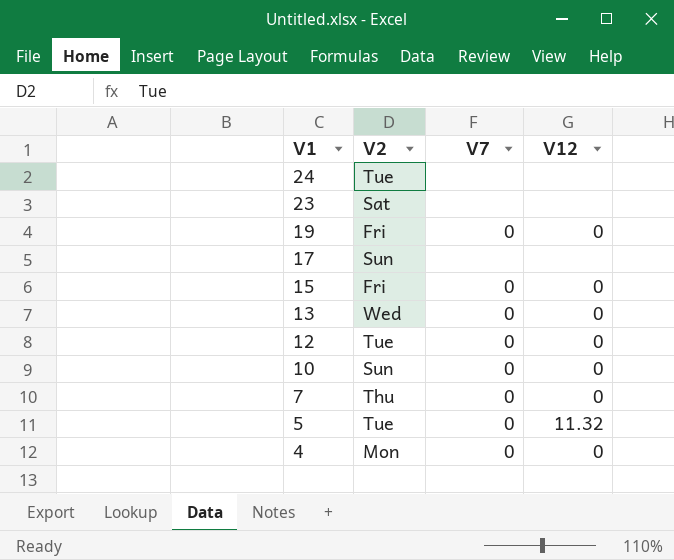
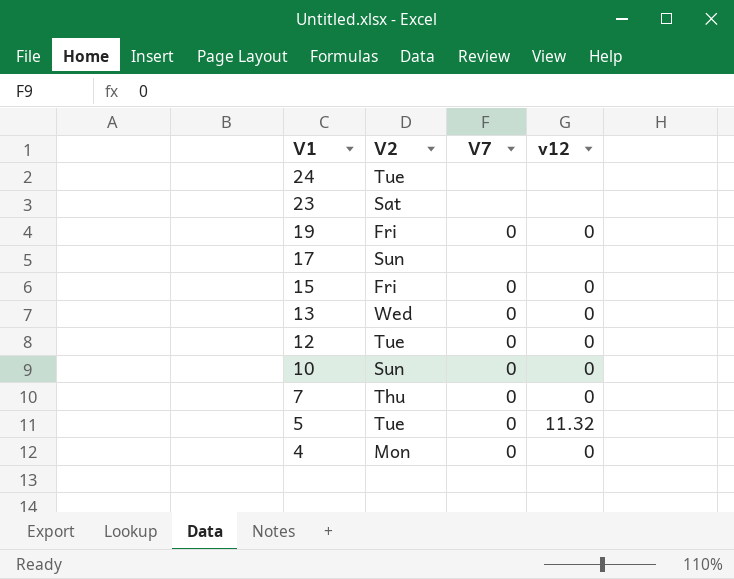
column name: V12 -> v12

